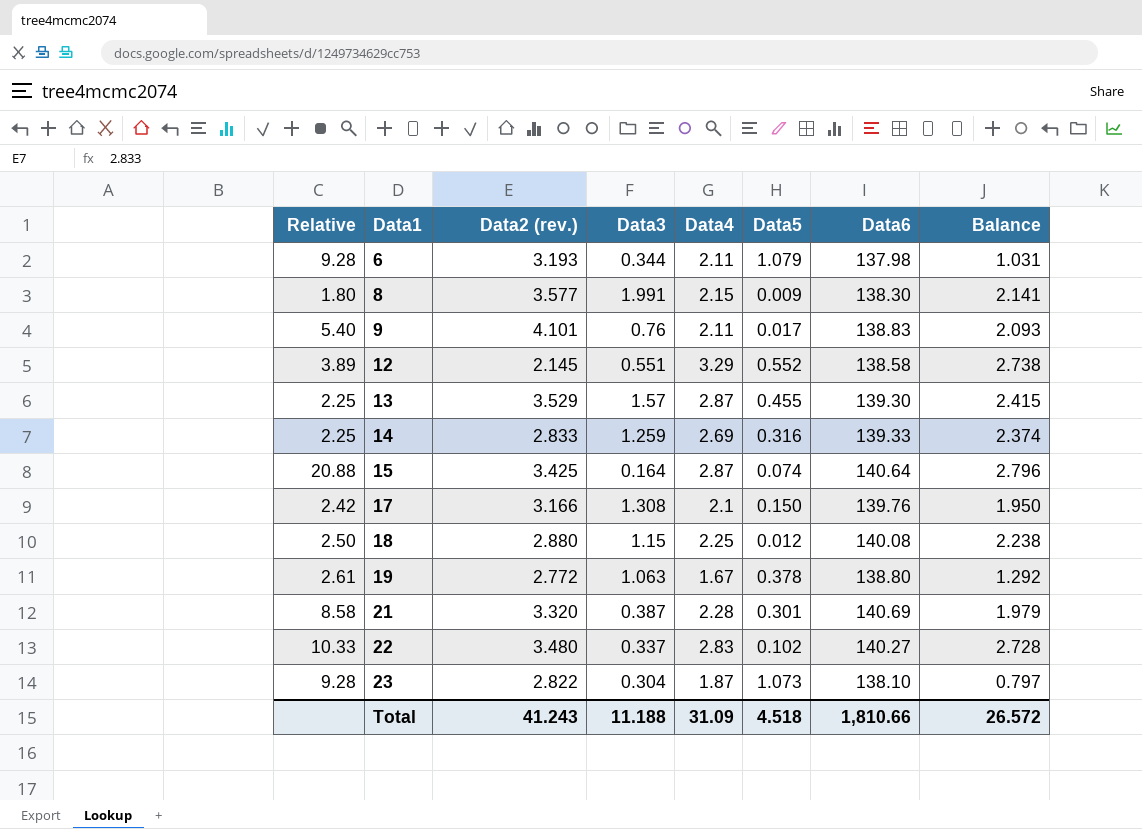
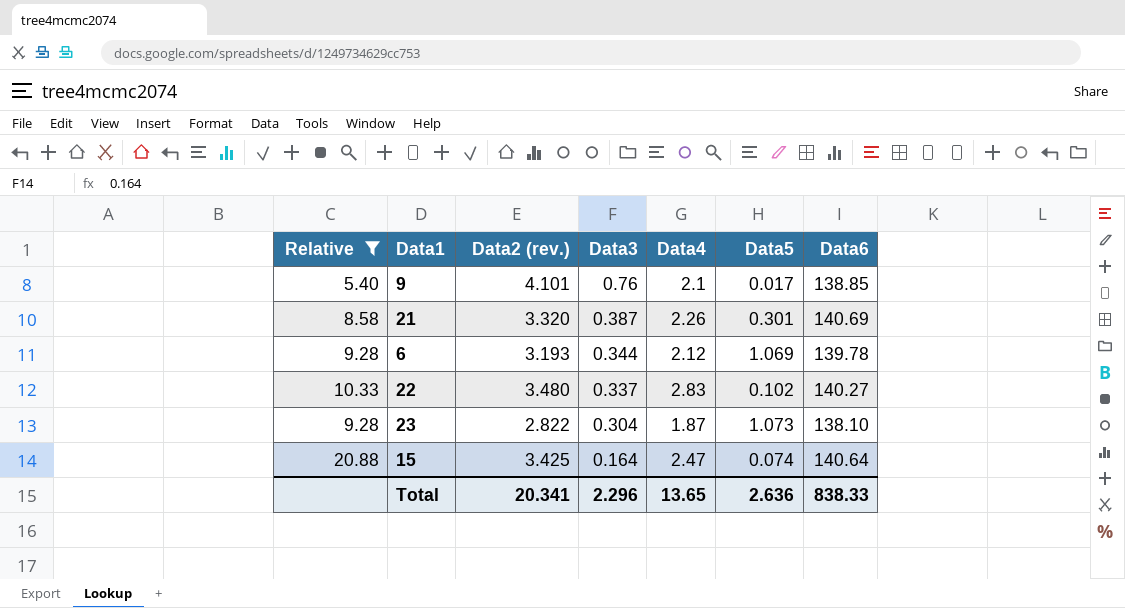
filter: none -> Relative >= 5.40
row order: Data1 ascending -> Data3 descending
column Balance | formula: [Data4] - [Data5] -> none
9 | Data4: 2.11 -> 2.1
9 | Data6: 138.83 -> 138.85
21 | Data4: 2.28 -> 2.26
6 | Data4: 2.11 -> 2.12
6 | Data5: 1.079 -> 1.069
6 | Data6: 137.98 -> 139.78
15 | Data4: 2.87 -> 2.47
Total | Data2 (rev.): 41.243 -> 20.341
Total | Data3: 11.188 -> 2.296
Total | Data4: 31.09 -> 13.65
Total | Data5: 4.518 -> 2.636
Total | Data6: 1,810.66 -> 838.33

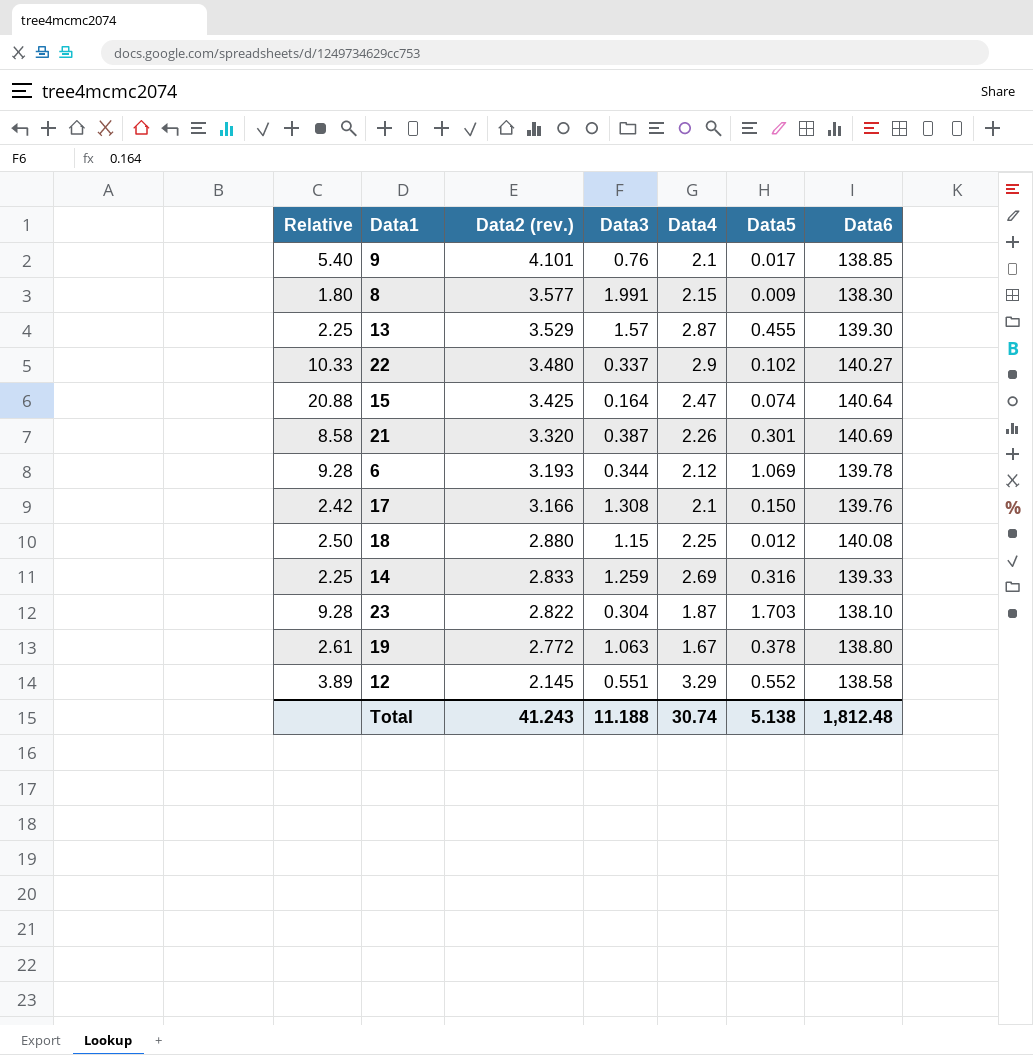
filter: Relative >= 5.40 -> none
row order: Data3 descending -> Data2 (rev.) descending
22 | Data4: 2.83 -> 2.9
23 | Data5: 1.073 -> 1.703
Total | Data2 (rev.): 20.341 -> 41.243
Total | Data3: 2.296 -> 11.188
Total | Data4: 13.65 -> 30.74
Total | Data5: 2.636 -> 5.138
Total | Data6: 838.33 -> 1,812.48

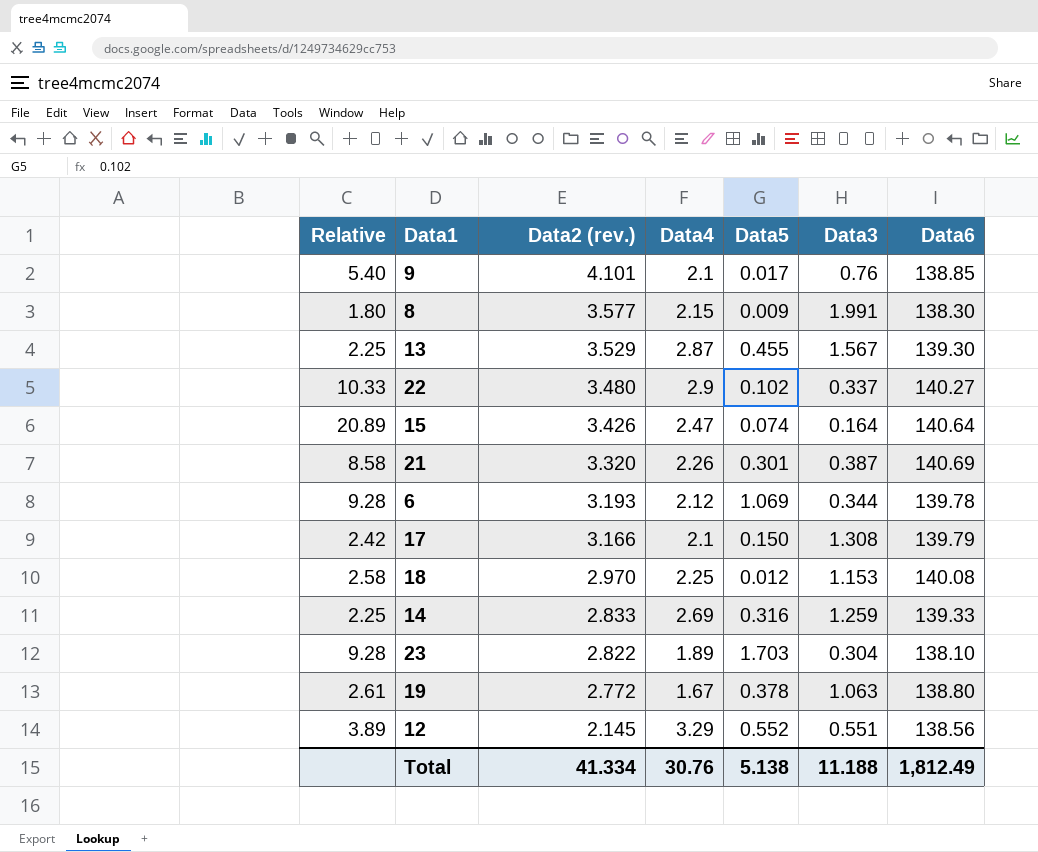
column Data3 | position: 4 -> 6
13 | Data3: 1.57 -> 1.567
15 | Relative: 20.88 -> 20.89
15 | Data2 (rev.): 3.425 -> 3.426
17 | Data6: 139.76 -> 139.79
18 | Relative: 2.50 -> 2.58
18 | Data2 (rev.): 2.880 -> 2.970
18 | Data3: 1.15 -> 1.153
23 | Data4: 1.87 -> 1.89
12 | Data6: 138.58 -> 138.56
Total | Data2 (rev.): 41.243 -> 41.334
Total | Data4: 30.74 -> 30.76
Total | Data6: 1,812.48 -> 1,812.49

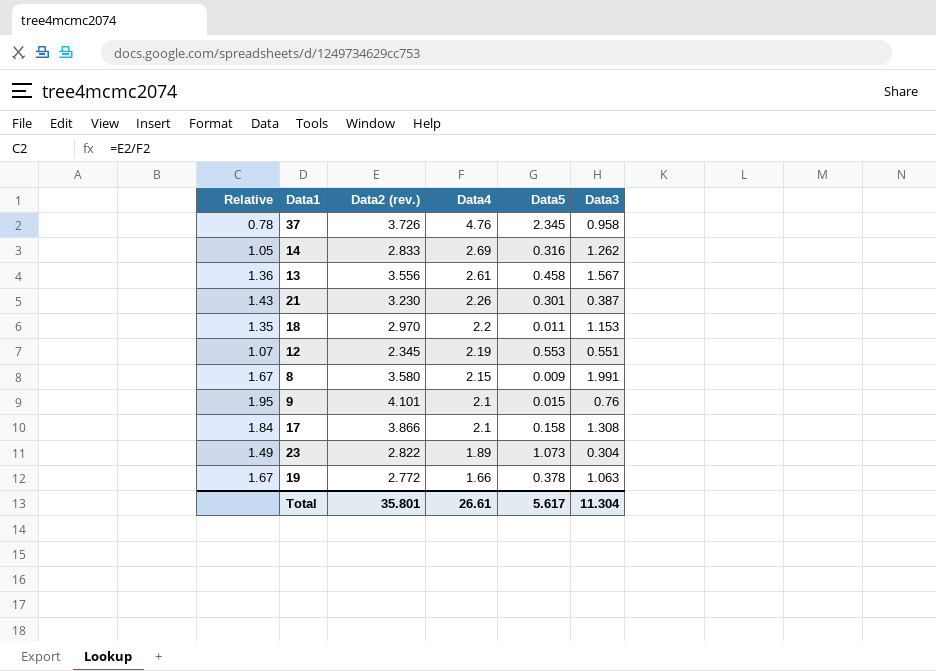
row order: Data2 (rev.) descending -> Data4 descending
column Data6 | position: 7 -> none
column Relative | formula: [Data2 (rev.)] / [Data3] -> [Data2 (rev.)] / [Data4]
row 22: 10.33 | 3.480 | 2.9 | 0.102 | 0.337 | 140.27 -> none
row 15: 20.89 | 3.426 | 2.47 | 0.074 | 0.164 | 140.64 -> none
row 6: 9.28 | 3.193 | 2.12 | 1.069 | 0.344 | 139.78 -> none
row 37: none -> 0.78 | 3.726 | 4.76 | 2.345 | 0.958
14 | Data3: 1.259 -> 1.262
13 | Data2 (rev.): 3.529 -> 3.556
13 | Data4: 2.87 -> 2.61
13 | Data5: 0.455 -> 0.458
21 | Data2 (rev.): 3.320 -> 3.230
18 | Data4: 2.25 -> 2.2
18 | Data5: 0.012 -> 0.011
12 | Data2 (rev.): 2.145 -> 2.345
12 | Data4: 3.29 -> 2.19
12 | Data5: 0.552 -> 0.553
8 | Data2 (rev.): 3.577 -> 3.580
9 | Data5: 0.017 -> 0.015
17 | Data2 (rev.): 3.166 -> 3.866
17 | Data5: 0.150 -> 0.158
23 | Data5: 1.703 -> 1.073
19 | Data4: 1.67 -> 1.66
Total | Data2 (rev.): 41.334 -> 35.801
Total | Data4: 30.76 -> 26.61
Total | Data5: 5.138 -> 5.617
Total | Data3: 11.188 -> 11.304

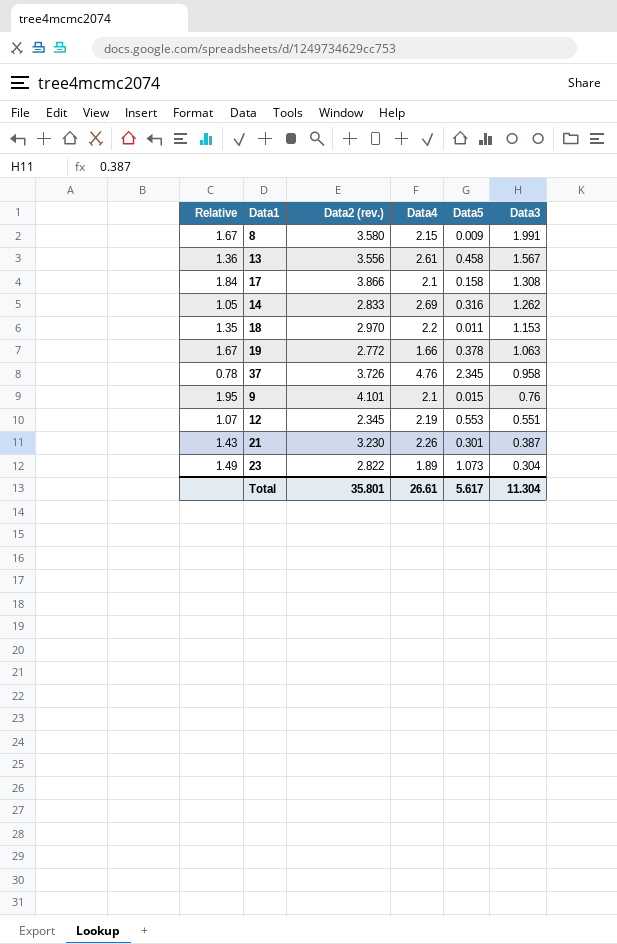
row order: Data4 descending -> Data3 descending

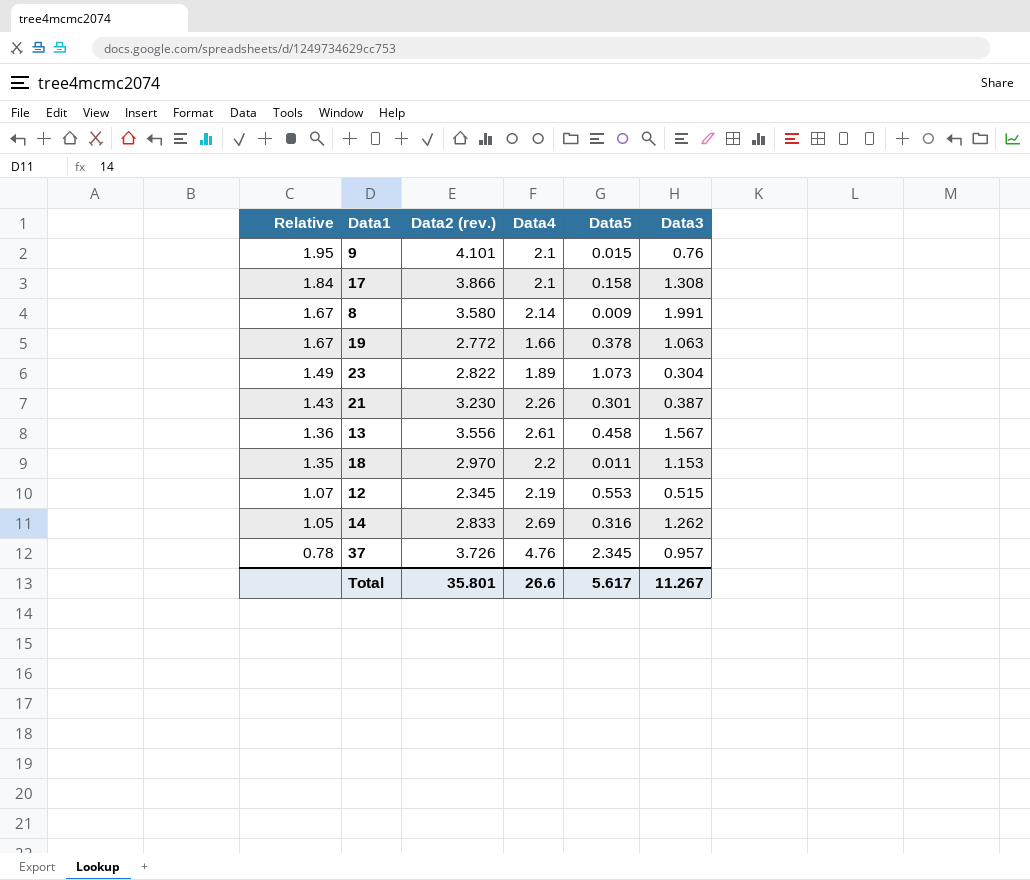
row order: Data3 descending -> Relative descending
8 | Data4: 2.15 -> 2.14
12 | Data3: 0.551 -> 0.515
37 | Data3: 0.958 -> 0.957
Total | Data4: 26.61 -> 26.6
Total | Data3: 11.304 -> 11.267

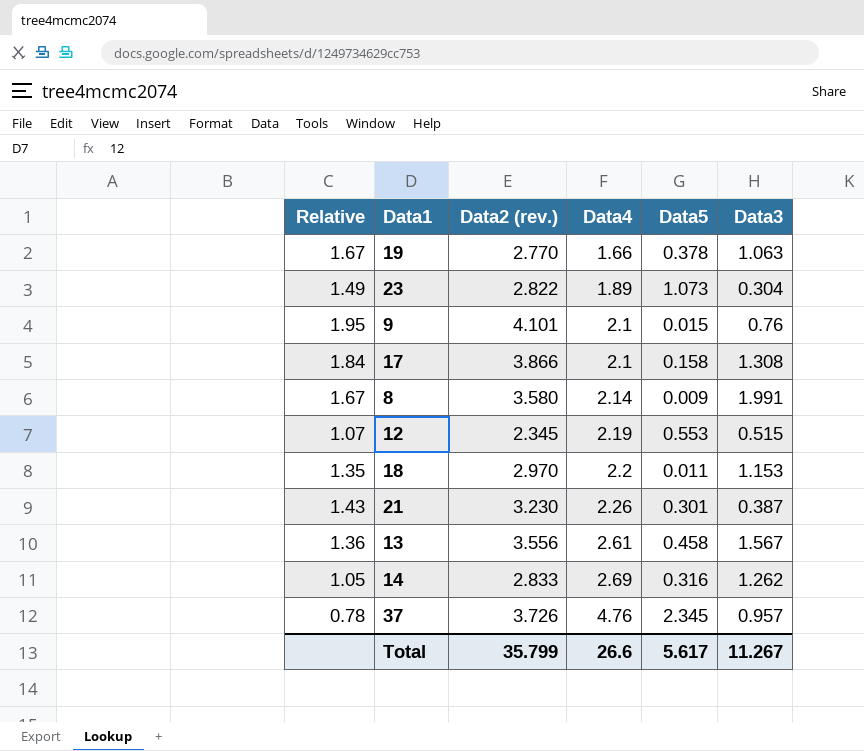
row order: Relative descending -> Data4 ascending
19 | Data2 (rev.): 2.772 -> 2.770
Total | Data2 (rev.): 35.801 -> 35.799

